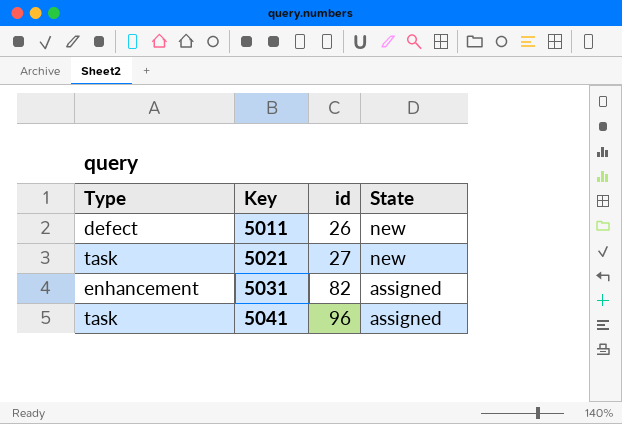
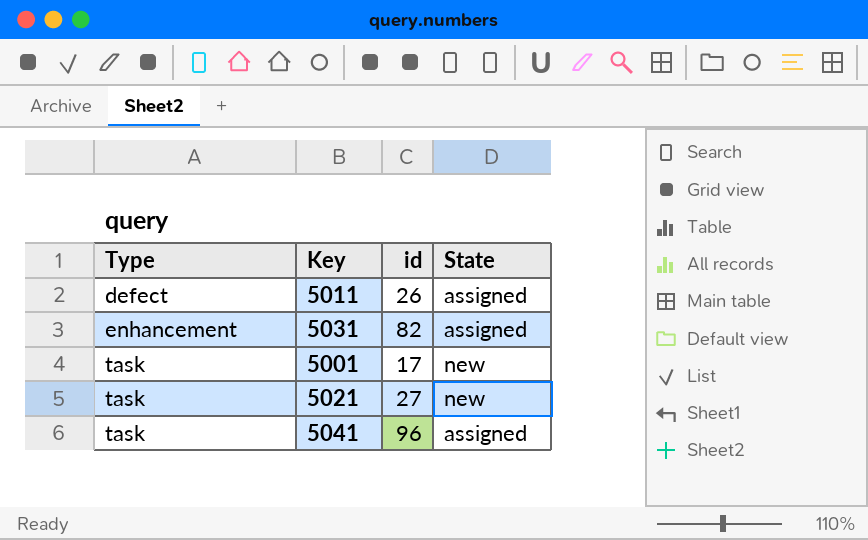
row order: Key ascending -> Type ascending
5011 | State: new -> assigned
row 5001: none -> task | 17 | new

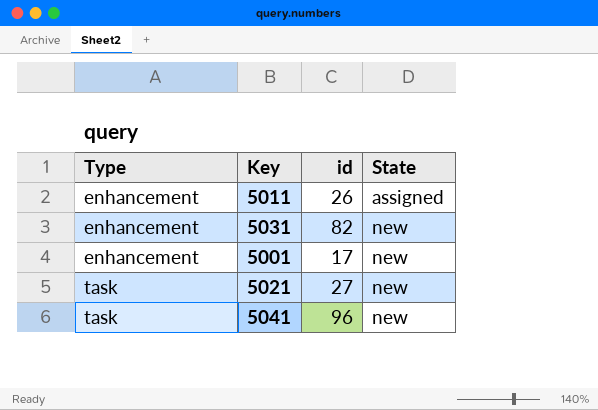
5011 | Type: defect -> enhancement
5031 | State: assigned -> new
5001 | Type: task -> enhancement
5041 | State: assigned -> new

